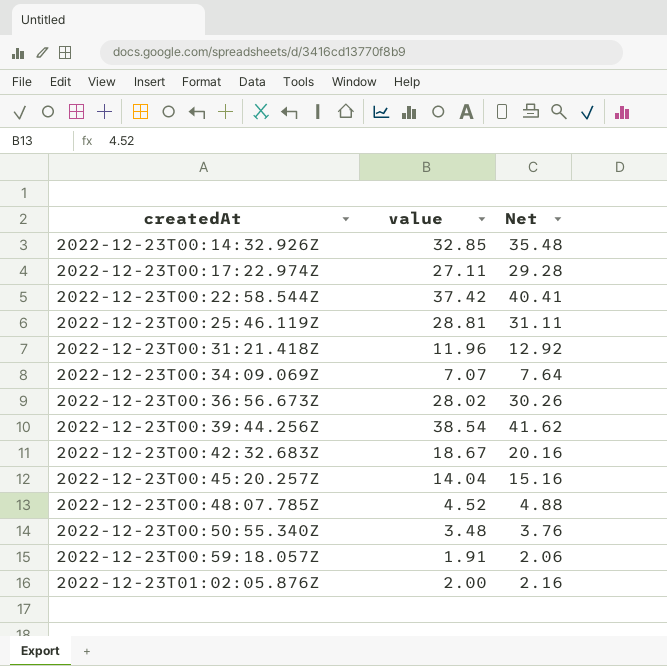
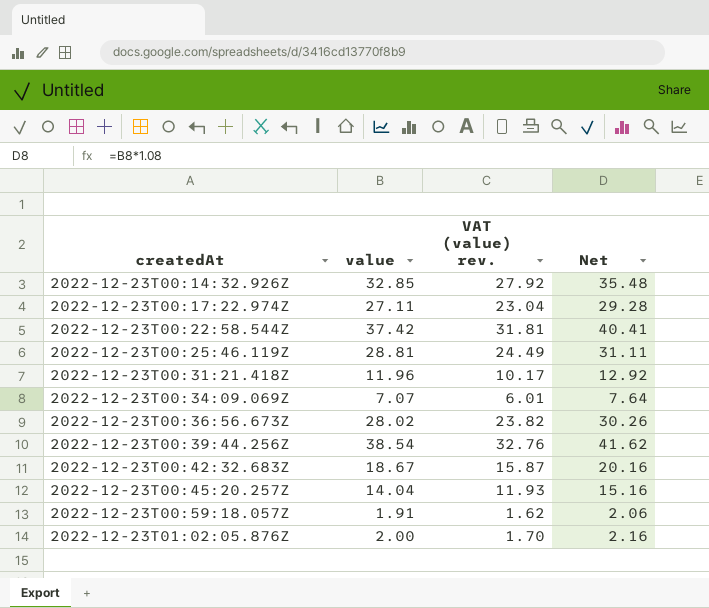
column VAT (value) rev. | formula: none -> [value] * 0.85
row 2022-12-23T00:48:07.785Z: 4.52 | 4.88 -> none
row 2022-12-23T00:50:55.340Z: 3.48 | 3.76 -> none

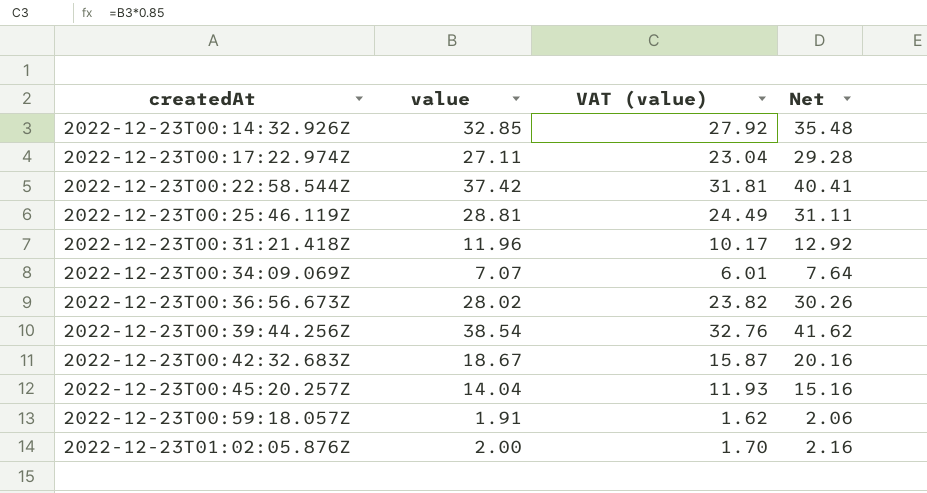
column name: VAT (value) rev. -> VAT (value)

